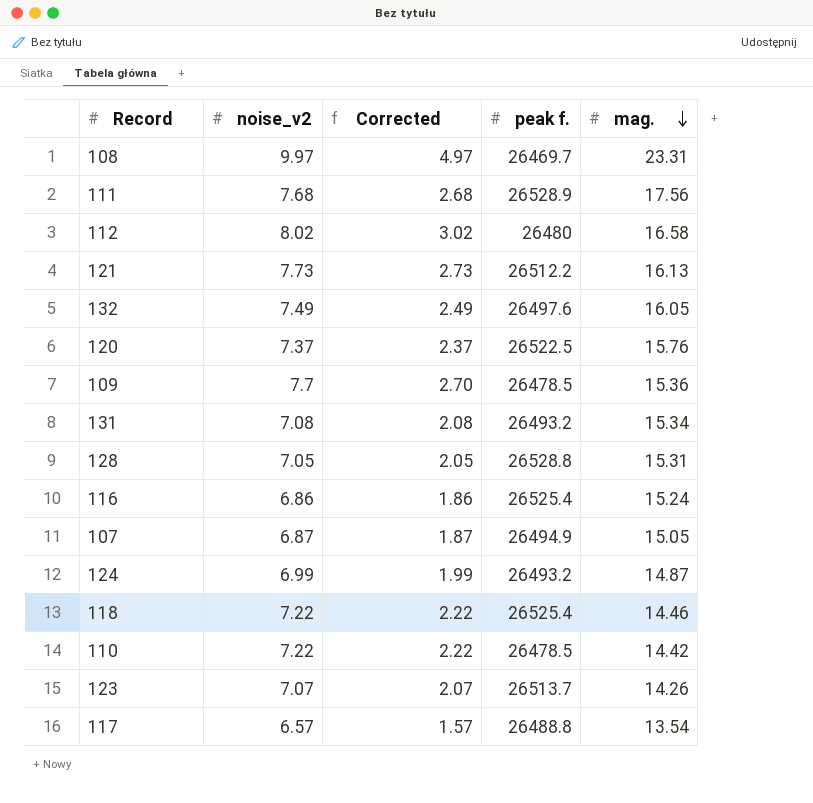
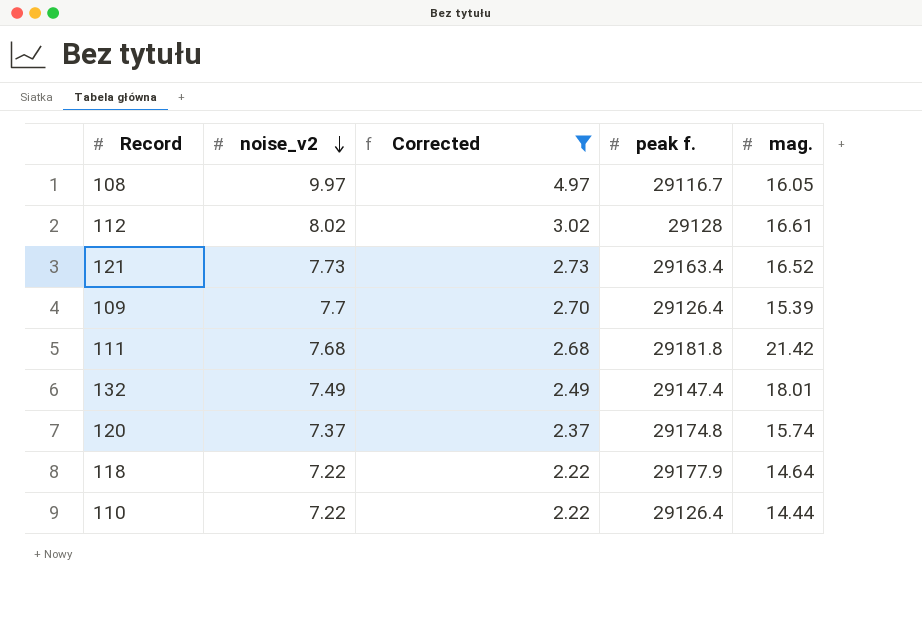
filter: none -> Corrected >= 2.22
row order: mag. descending -> noise_v2 descending
108 | peak f.: 26469.7 -> 29116.7
108 | mag.: 23.31 -> 16.05
112 | peak f.: 26480 -> 29128
112 | mag.: 16.58 -> 16.61
121 | peak f.: 26512.2 -> 29163.4
121 | mag.: 16.13 -> 16.52
109 | peak f.: 26478.5 -> 29126.4
109 | mag.: 15.36 -> 15.39
111 | peak f.: 26528.9 -> 29181.8
111 | mag.: 17.56 -> 21.42
132 | peak f.: 26497.6 -> 29147.4
132 | mag.: 16.05 -> 18.01
120 | peak f.: 26522.5 -> 29174.8
120 | mag.: 15.76 -> 15.74
118 | peak f.: 26525.4 -> 29177.9
118 | mag.: 14.46 -> 14.64
110 | peak f.: 26478.5 -> 29126.4
110 | mag.: 14.42 -> 14.44

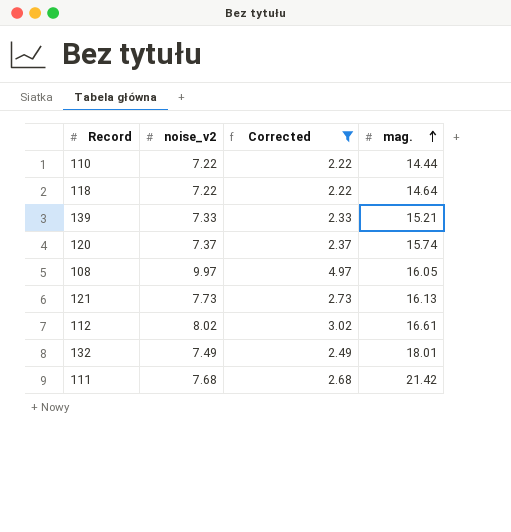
row order: noise_v2 descending -> mag. ascending
column peak f. | position: 4 -> none
row 109: 7.7 | 2.70 | 29126.4 | 15.39 -> none
row 139: none -> 7.33 | 2.33 | 15.21
121 | mag.: 16.52 -> 16.13

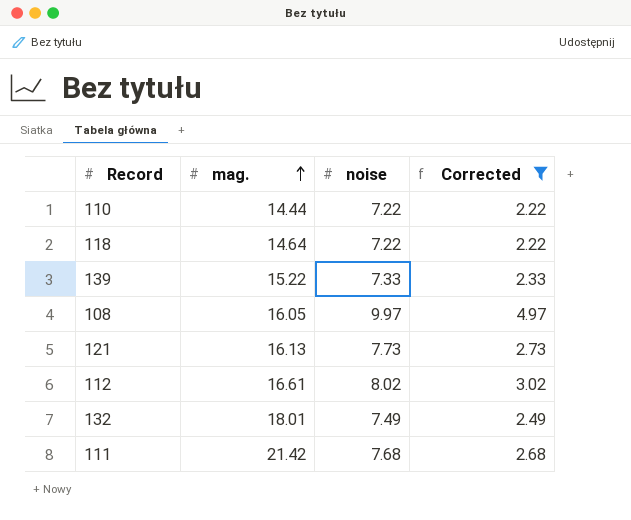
column mag. | position: 4 -> 2
column name: noise_v2 -> noise
row 120: 7.37 | 2.37 | 15.74 -> none
139 | mag.: 15.21 -> 15.22

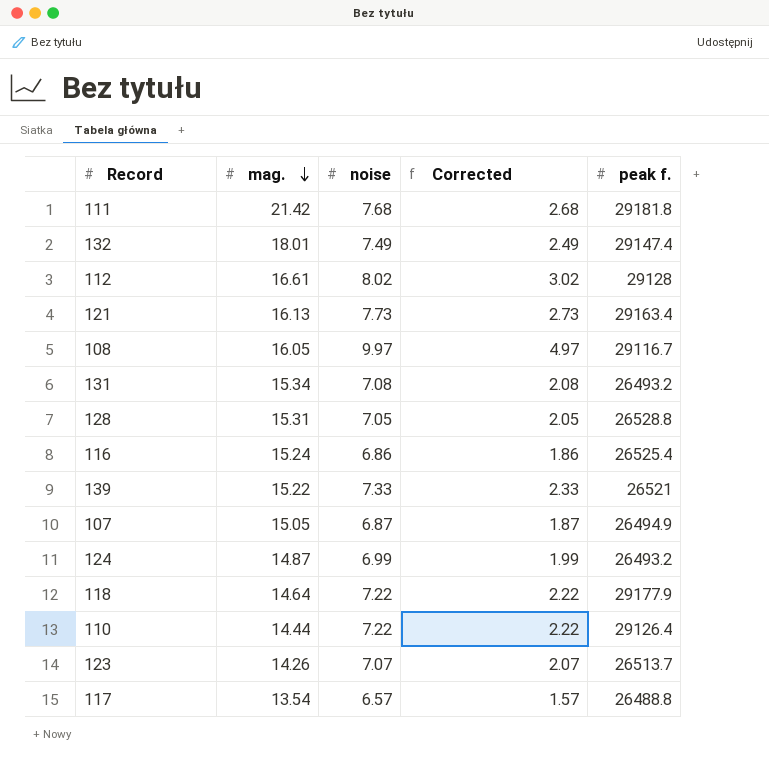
filter: Corrected >= 2.22 -> none
row order: mag. ascending -> mag. descending
column peak f. | position: none -> 5

